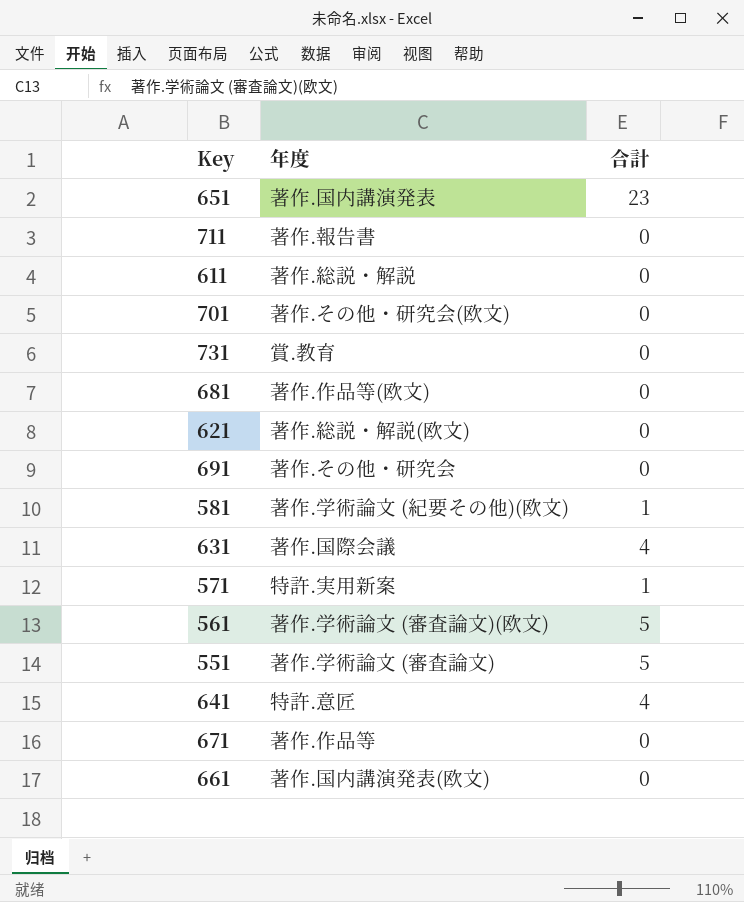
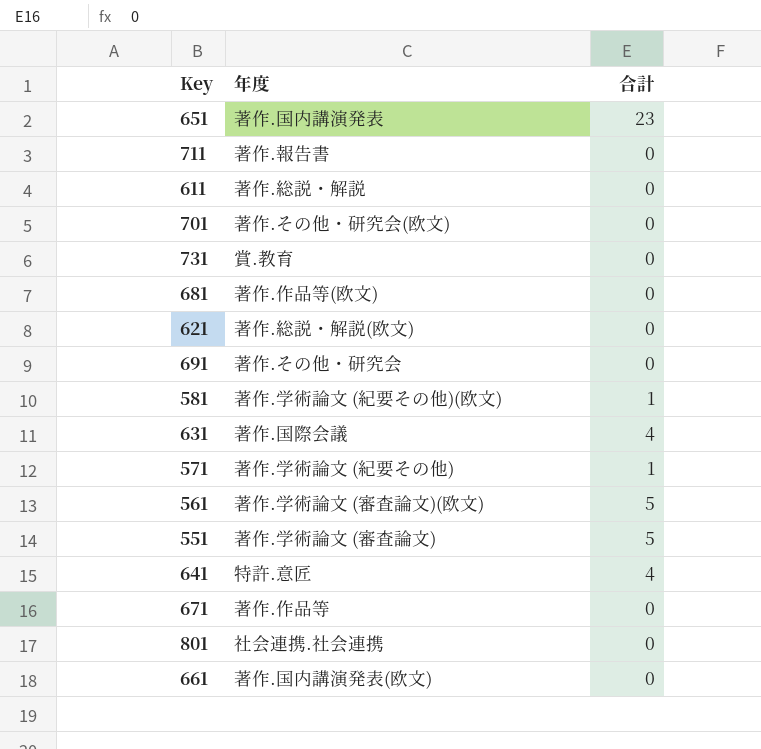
571 | 年度: 特許.実用新案 -> 著作.学術論文 (紀要その他)
row 801: none -> 社会連携.社会連携 | 0

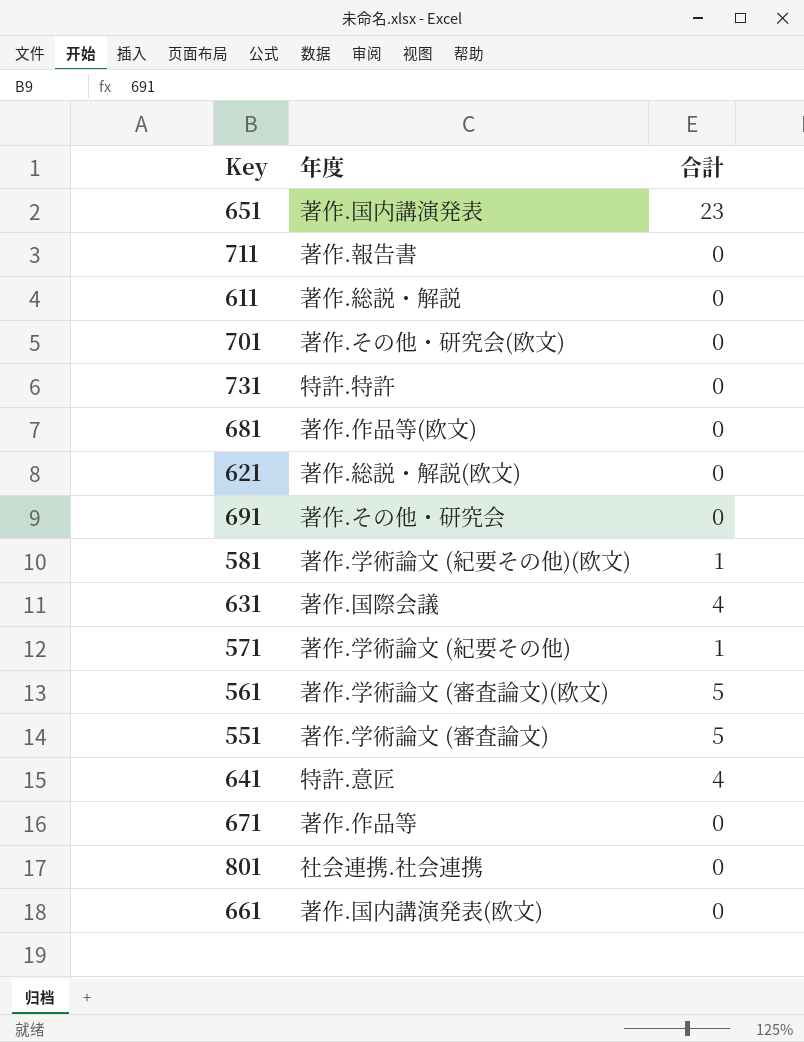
731 | 年度: 賞.教育 -> 特許.特許

